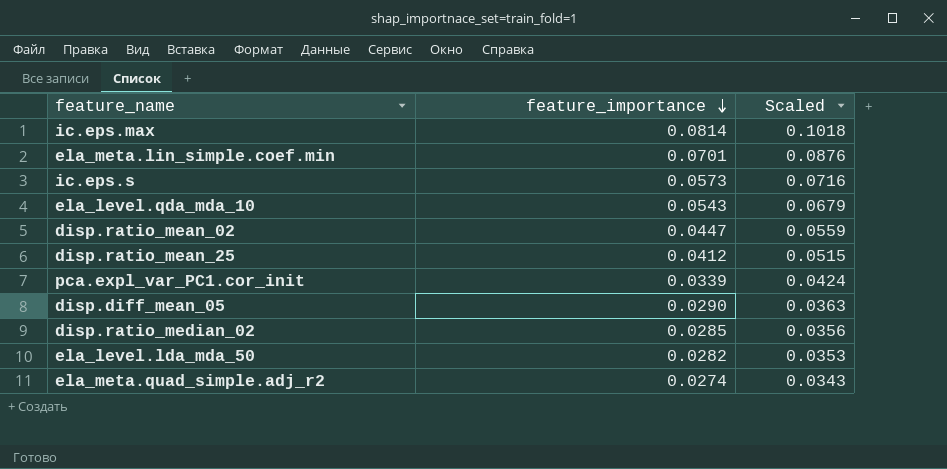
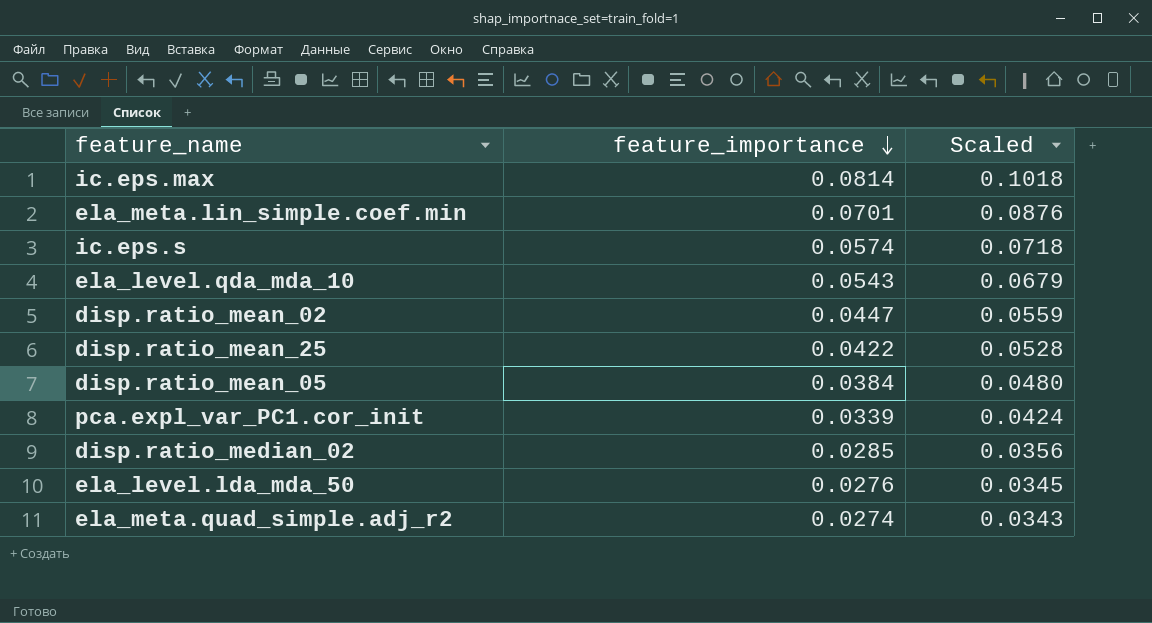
row disp.diff_mean_05: 0.0290 | 0.0363 -> none
ic.eps.s | feature_importance: 0.0573 -> 0.0574
ic.eps.s | Scaled: 0.0716 -> 0.0718
disp.ratio_mean_25 | feature_importance: 0.0412 -> 0.0422
disp.ratio_mean_25 | Scaled: 0.0515 -> 0.0528
row disp.ratio_mean_05: none -> 0.0384 | 0.0480
ela_level.lda_mda_50 | feature_importance: 0.0282 -> 0.0276
ela_level.lda_mda_50 | Scaled: 0.0353 -> 0.0345

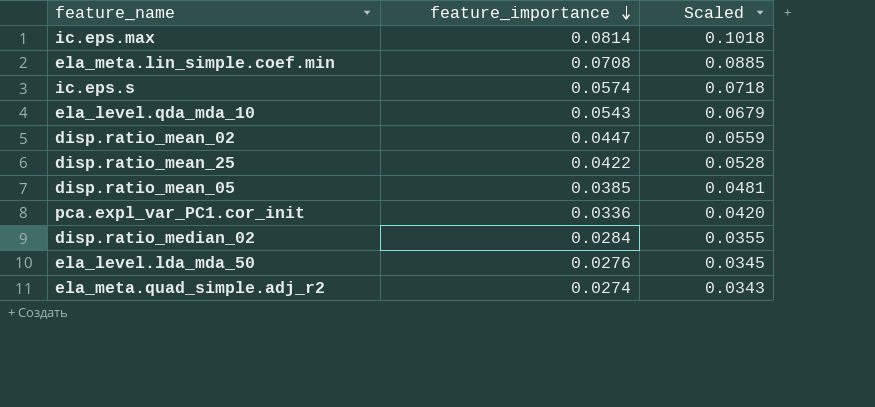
ela_meta.lin_simple.coef.min | feature_importance: 0.0701 -> 0.0708
ela_meta.lin_simple.coef.min | Scaled: 0.0876 -> 0.0885
disp.ratio_mean_05 | feature_importance: 0.0384 -> 0.0385
disp.ratio_mean_05 | Scaled: 0.0480 -> 0.0481
pca.expl_var_PC1.cor_init | feature_importance: 0.0339 -> 0.0336
pca.expl_var_PC1.cor_init | Scaled: 0.0424 -> 0.0420
disp.ratio_median_02 | feature_importance: 0.0285 -> 0.0284
disp.ratio_median_02 | Scaled: 0.0356 -> 0.0355

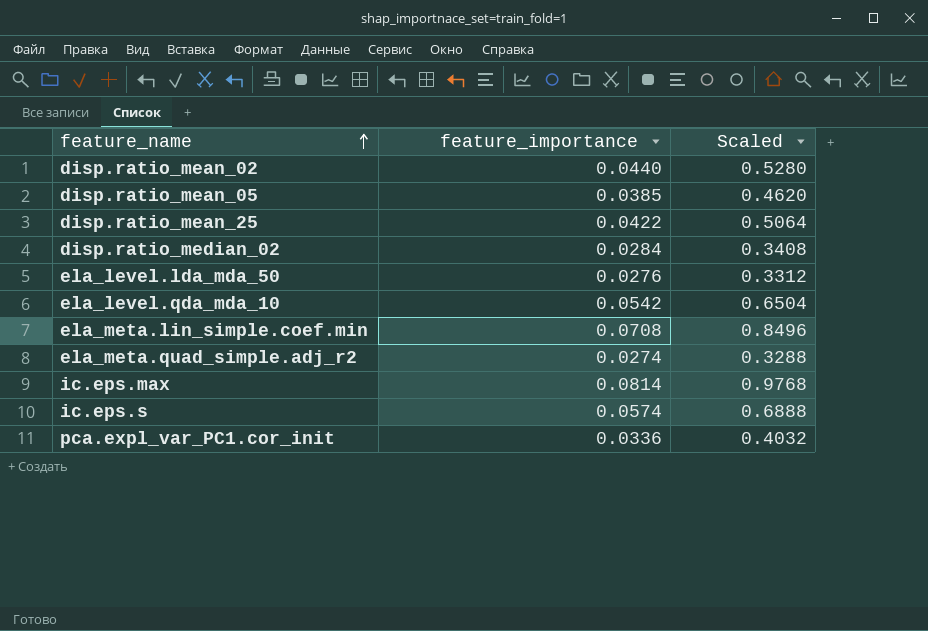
row order: feature_importance descending -> feature_name ascending
column Scaled | formula: [feature_importance] * 1.25 -> [feature_importance] * 12
disp.ratio_mean_02 | feature_importance: 0.0447 -> 0.0440
ela_level.qda_mda_10 | feature_importance: 0.0543 -> 0.0542

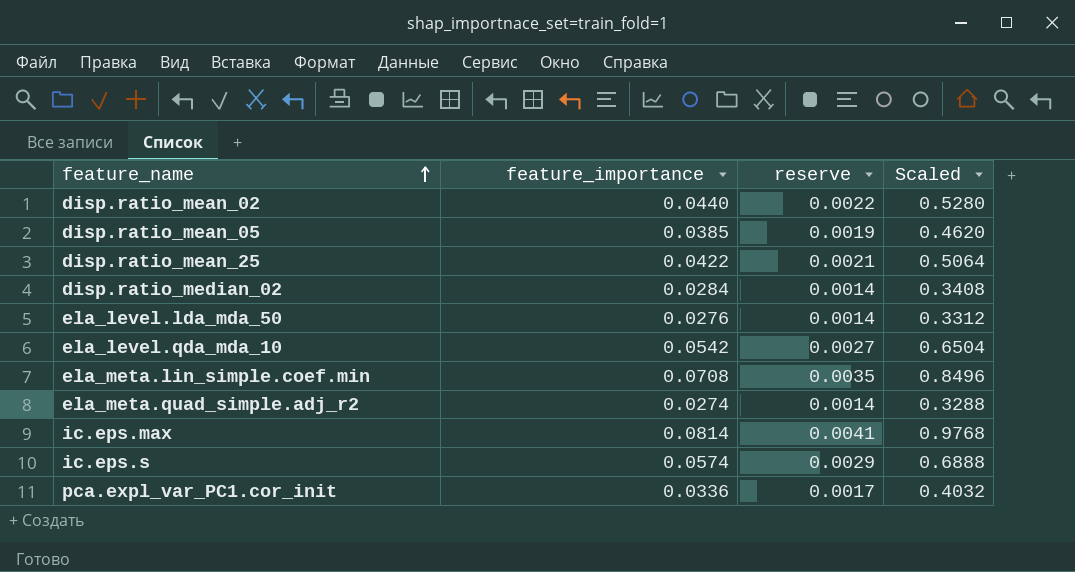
column reserve | formula: none -> [feature_importance] * 0.05

